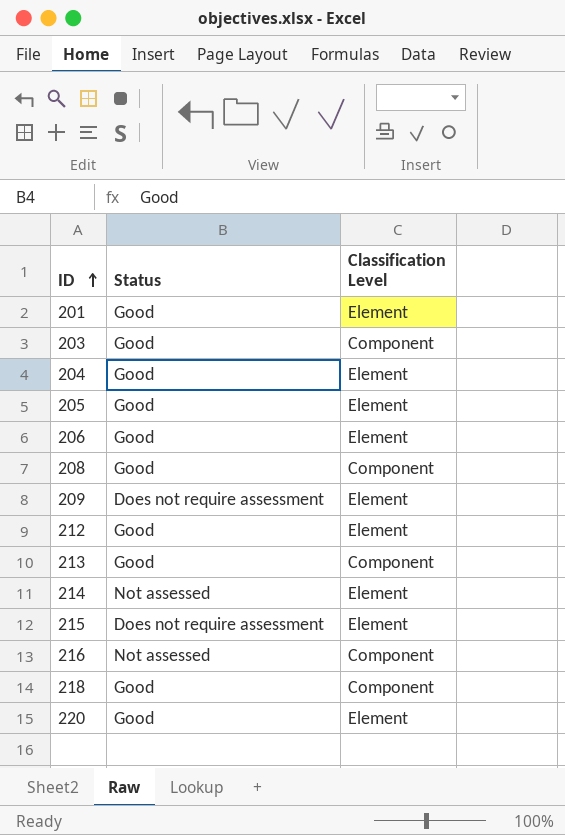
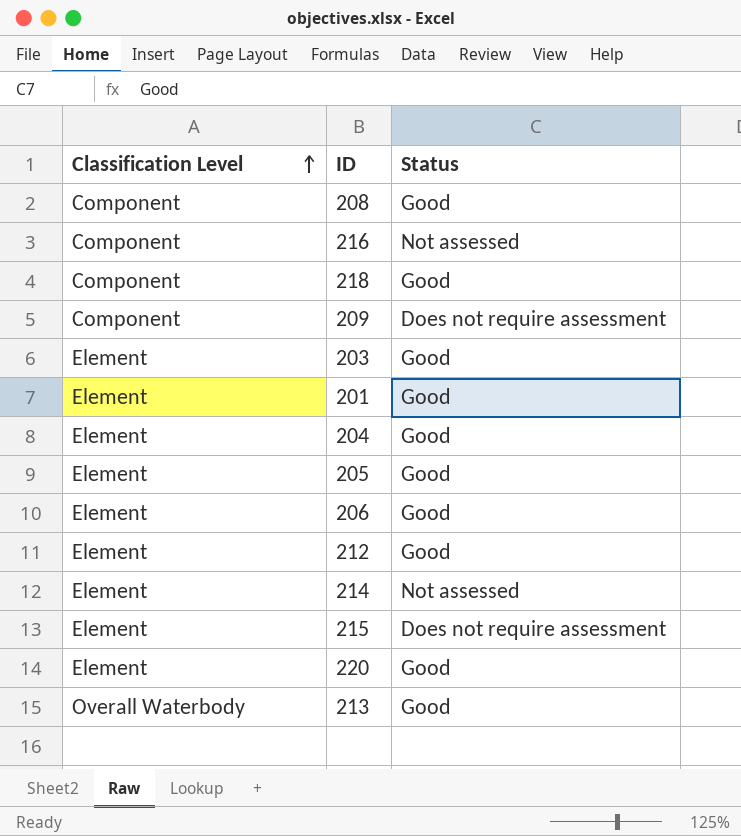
row order: ID ascending -> Classification Level ascending
column Classification Level | position: 3 -> 1
209 | Classification Level: Element -> Component
203 | Classification Level: Component -> Element
213 | Classification Level: Component -> Overall Waterbody

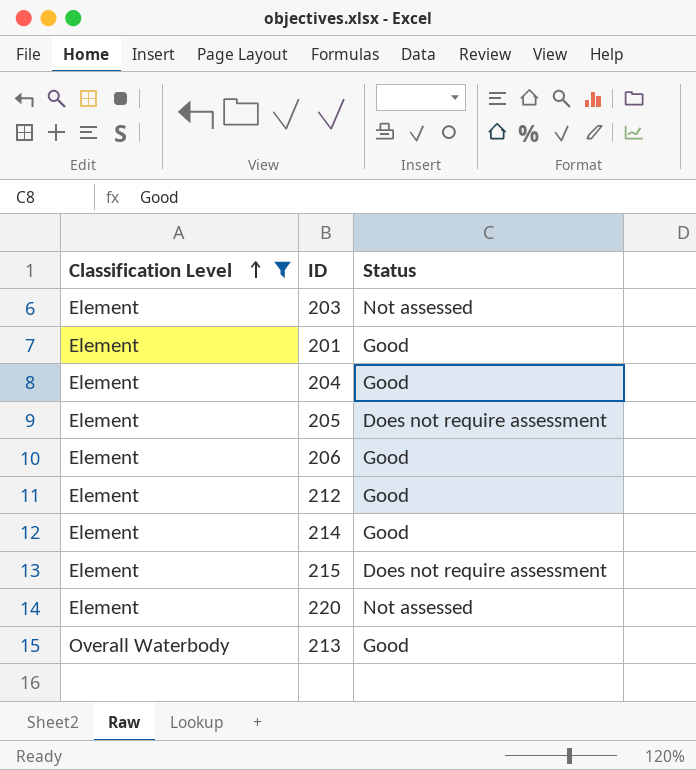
filter: none -> Classification Level != Component
203 | Status: Good -> Not assessed
205 | Status: Good -> Does not require assessment
214 | Status: Not assessed -> Good
220 | Status: Good -> Not assessed

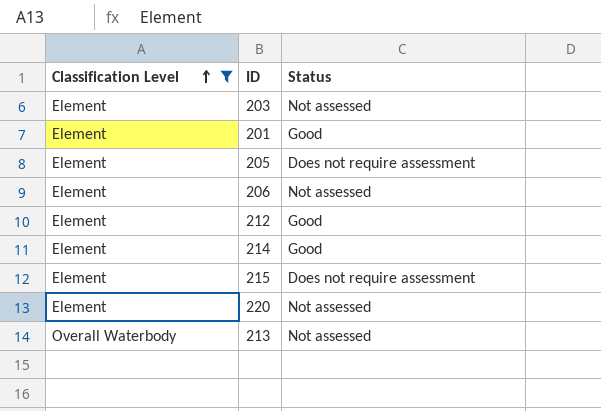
row 204: Element | Good -> none
206 | Status: Good -> Not assessed
213 | Status: Good -> Not assessed

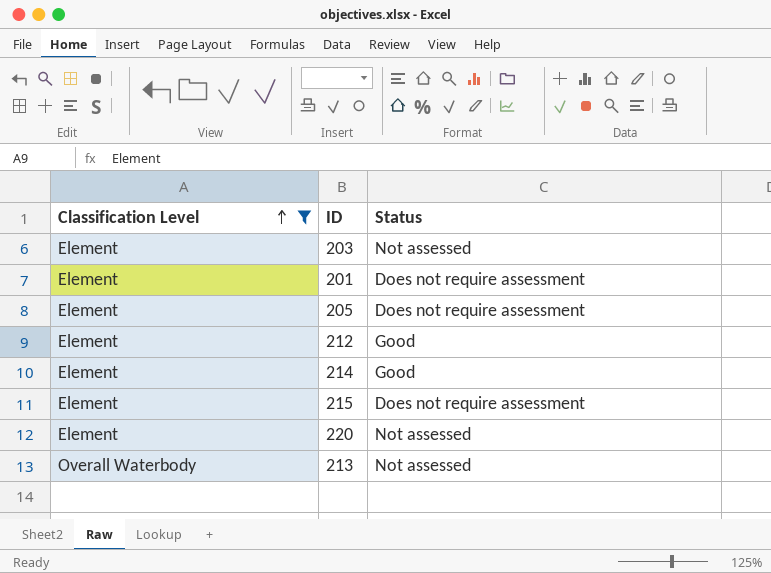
row 206: Element | Not assessed -> none
201 | Status: Good -> Does not require assessment

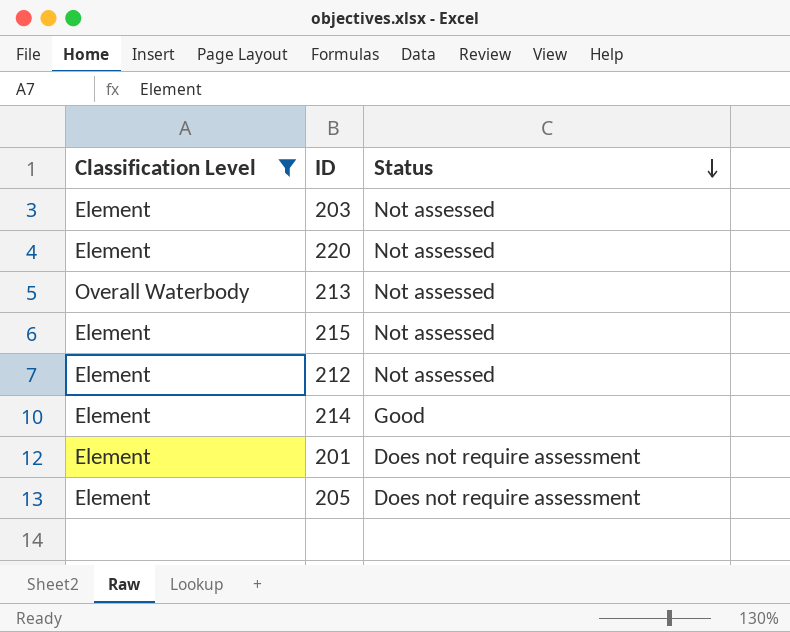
row order: Classification Level ascending -> Status descending
215 | Status: Does not require assessment -> Not assessed
212 | Status: Good -> Not assessed

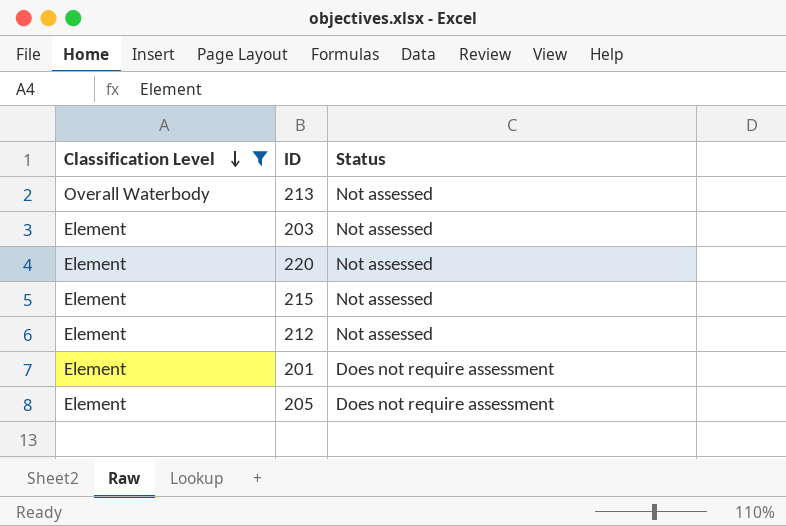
row order: Status descending -> Classification Level descending
row 214: Element | Good -> none

